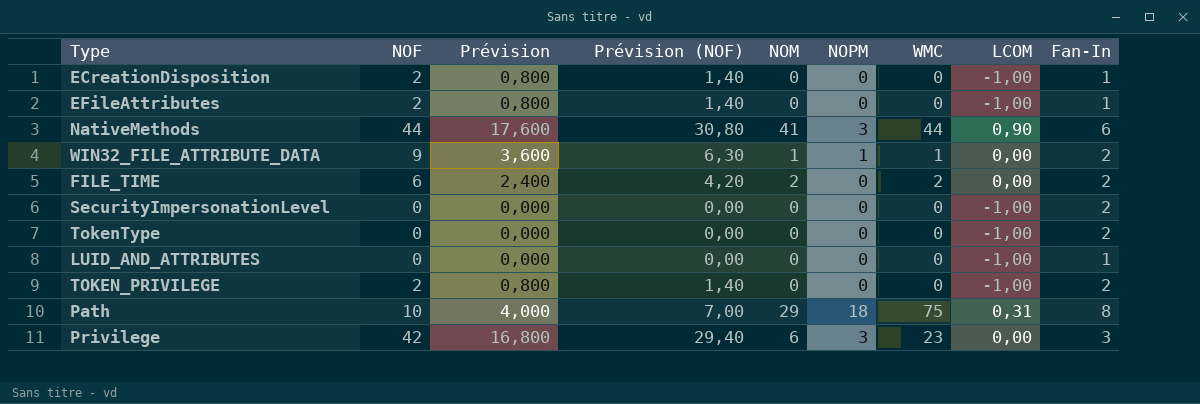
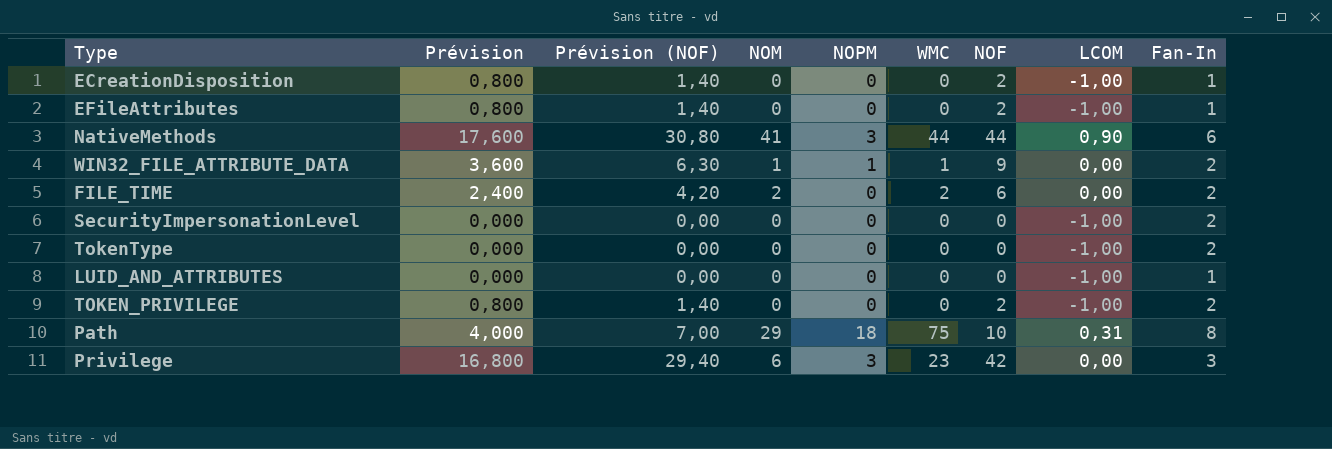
column NOF | position: 2 -> 7

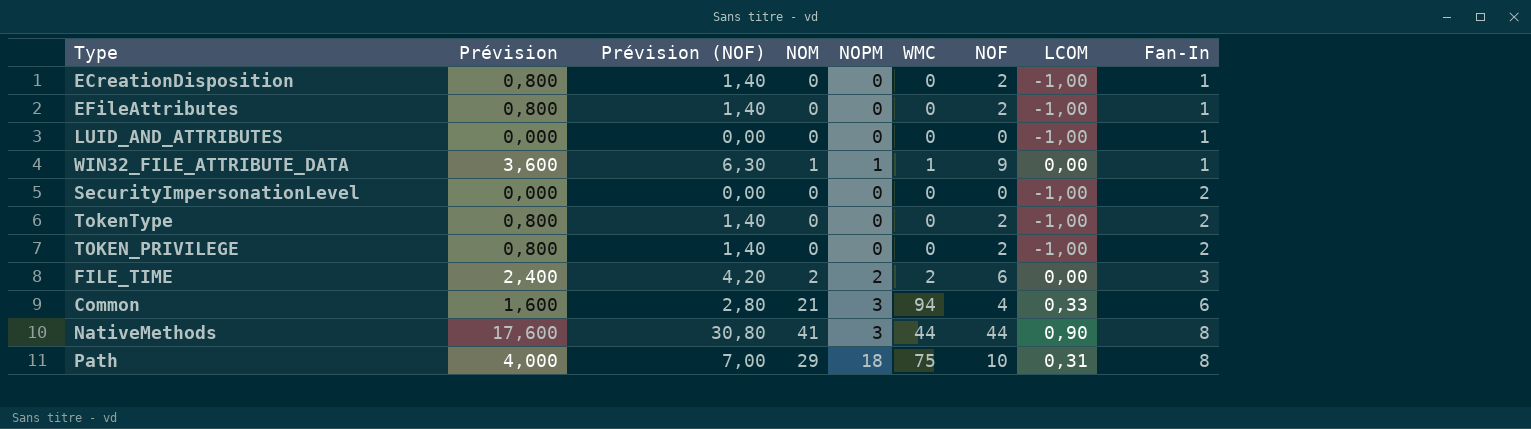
row order: none -> Fan-In ascending
row Privilege: 16,800 | 29,40 | 6 | 3 | 23 | 42 | 0,00 | 3 -> none
WIN32_FILE_ATTRIBUTE_DATA | Fan-In: 2 -> 1
TokenType | Prévision: 0,000 -> 0,800
TokenType | Prévision (NOF): 0,00 -> 1,40
TokenType | NOF: 0 -> 2
FILE_TIME | NOPM: 0 -> 2
FILE_TIME | Fan-In: 2 -> 3
row Common: none -> 1,600 | 2,80 | 21 | 3 | 94 | 4 | 0,33 | 6
NativeMethods | Fan-In: 6 -> 8

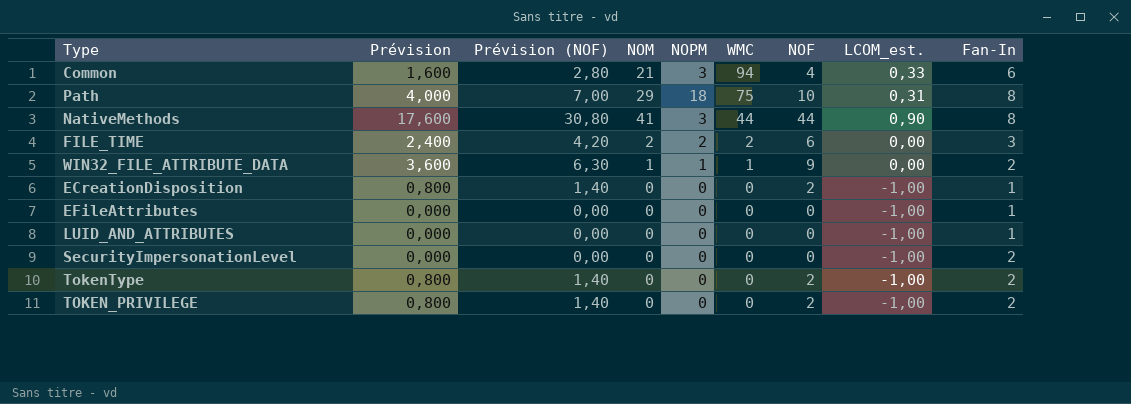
row order: Fan-In ascending -> WMC descending
column name: LCOM -> LCOM_est.
WIN32_FILE_ATTRIBUTE_DATA | Fan-In: 1 -> 2
EFileAttributes | Prévision: 0,800 -> 0,000
EFileAttributes | Prévision (NOF): 1,40 -> 0,00
EFileAttributes | NOF: 2 -> 0

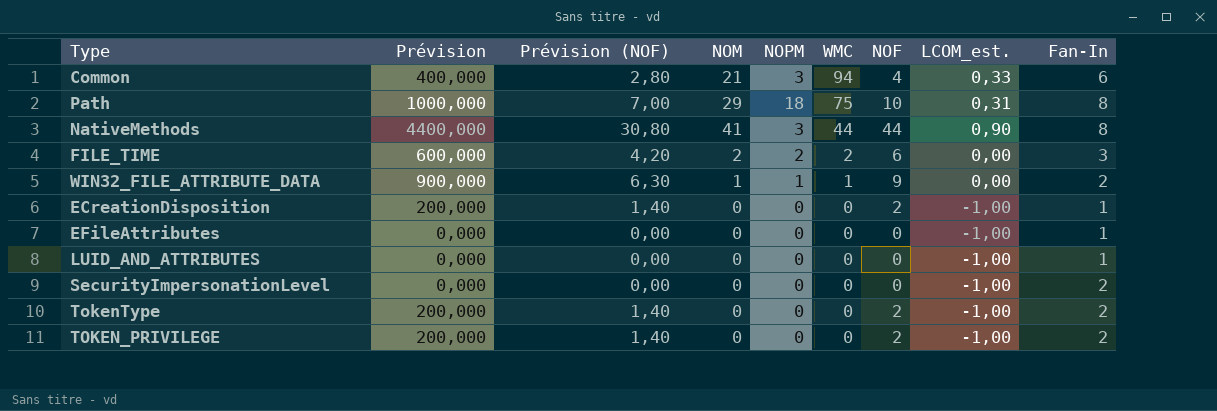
column Prévision | formula: [NOF] * 0,4 -> [NOF] * 100

